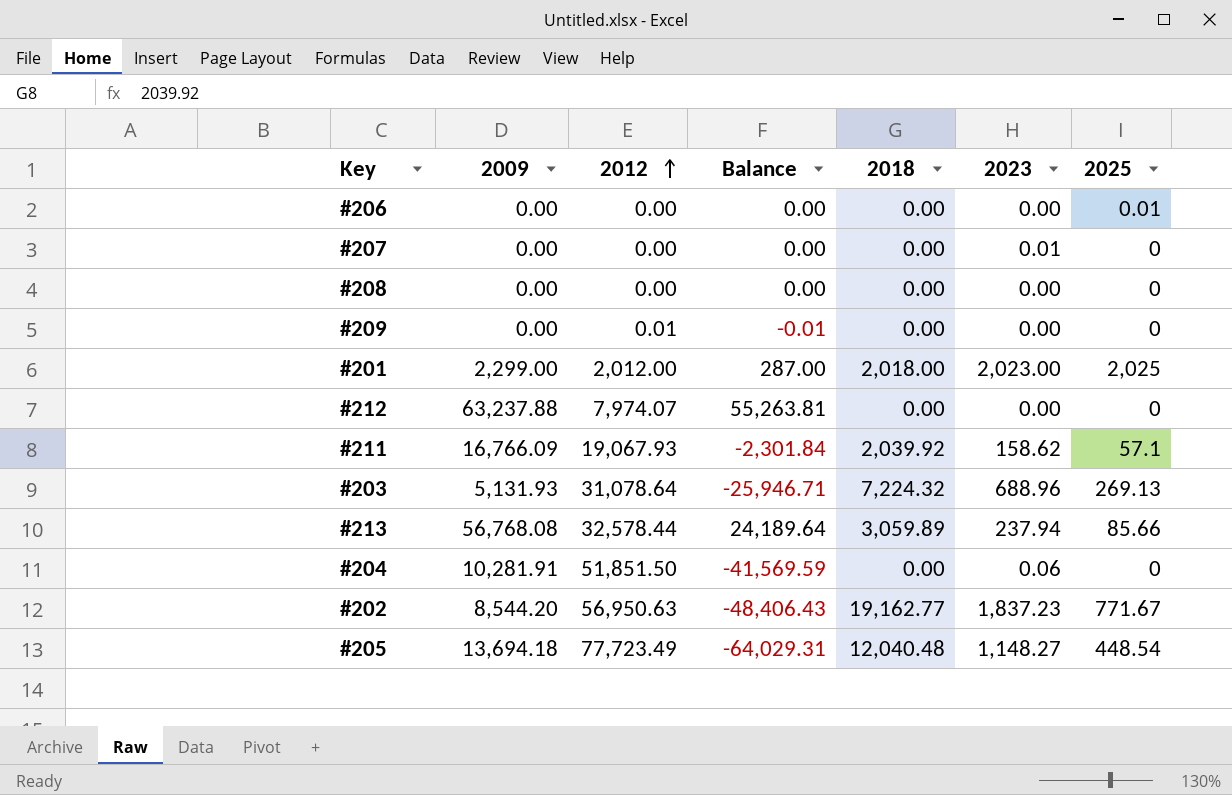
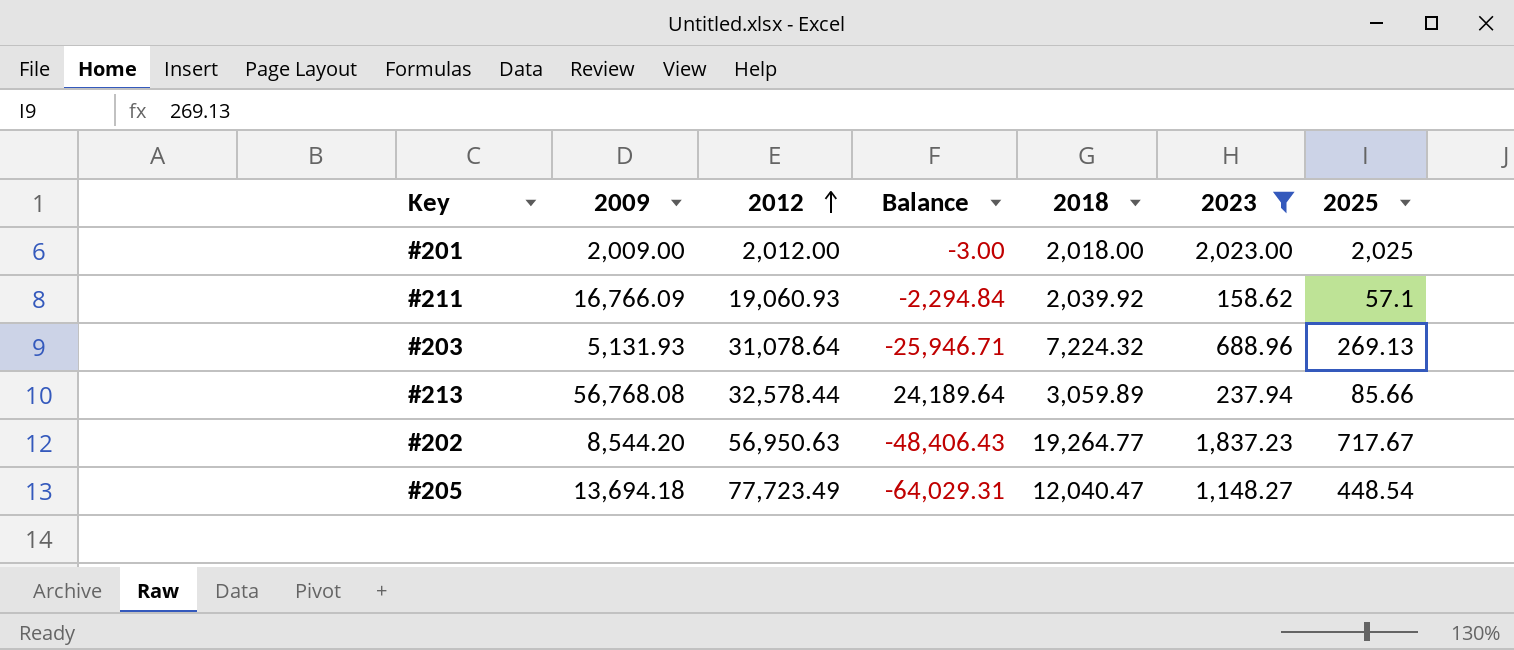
filter: none -> 2023 >= 158.62
#201 | 2009: 2,299.00 -> 2,009.00
#201 | Balance: 287.00 -> -3.00
#211 | 2012: 19,067.93 -> 19,060.93
#211 | Balance: -2,301.84 -> -2,294.84
#202 | 2018: 19,162.77 -> 19,264.77
#202 | 2025: 771.67 -> 717.67
#205 | 2018: 12,040.48 -> 12,040.47

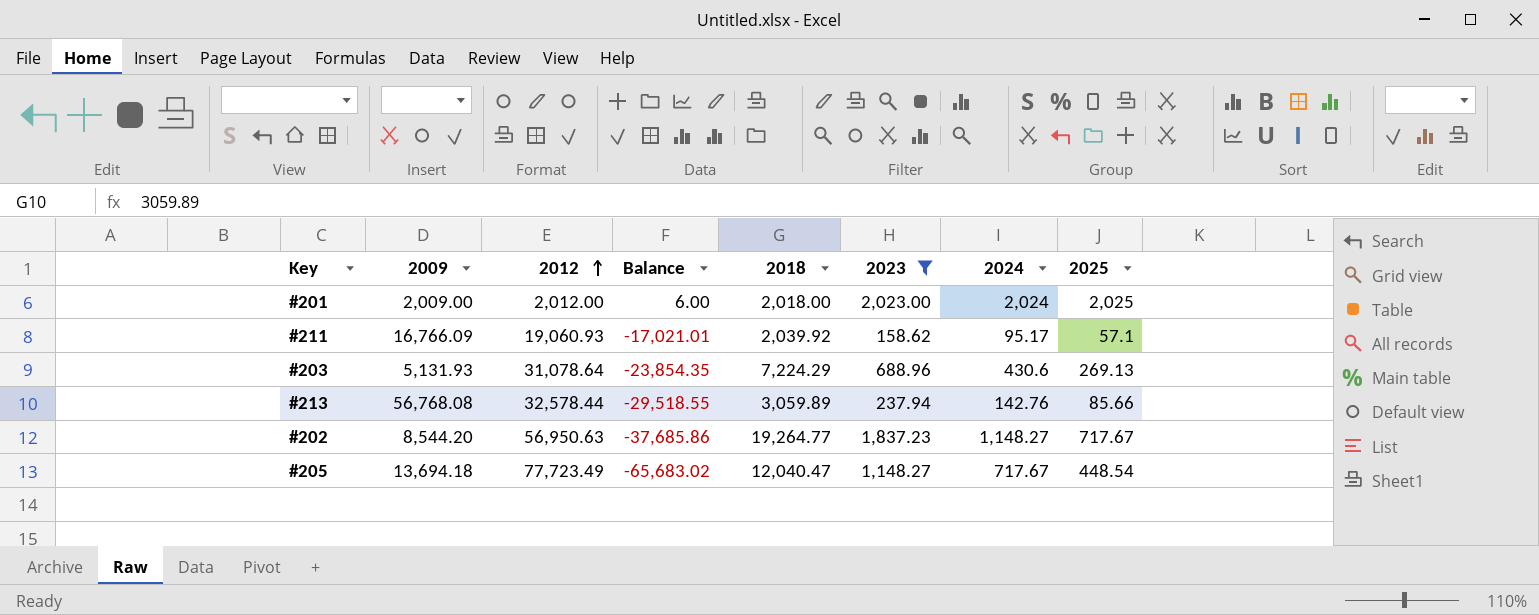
column Balance | formula: [2009] - [2012] -> [2018] - [2012]
column 2024 | position: none -> 7
#203 | 2018: 7,224.32 -> 7,224.29

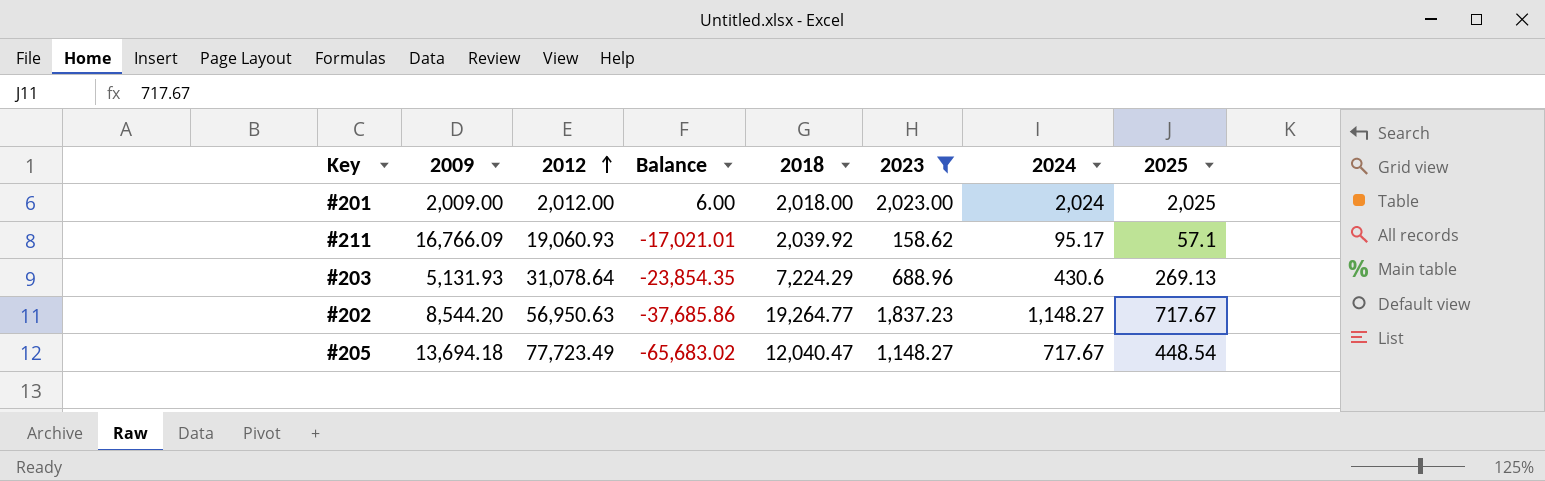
row #213: 56,768.08 | 32,578.44 | -29,518.55 | 3,059.89 | 237.94 | 142.76 | 85.66 -> none

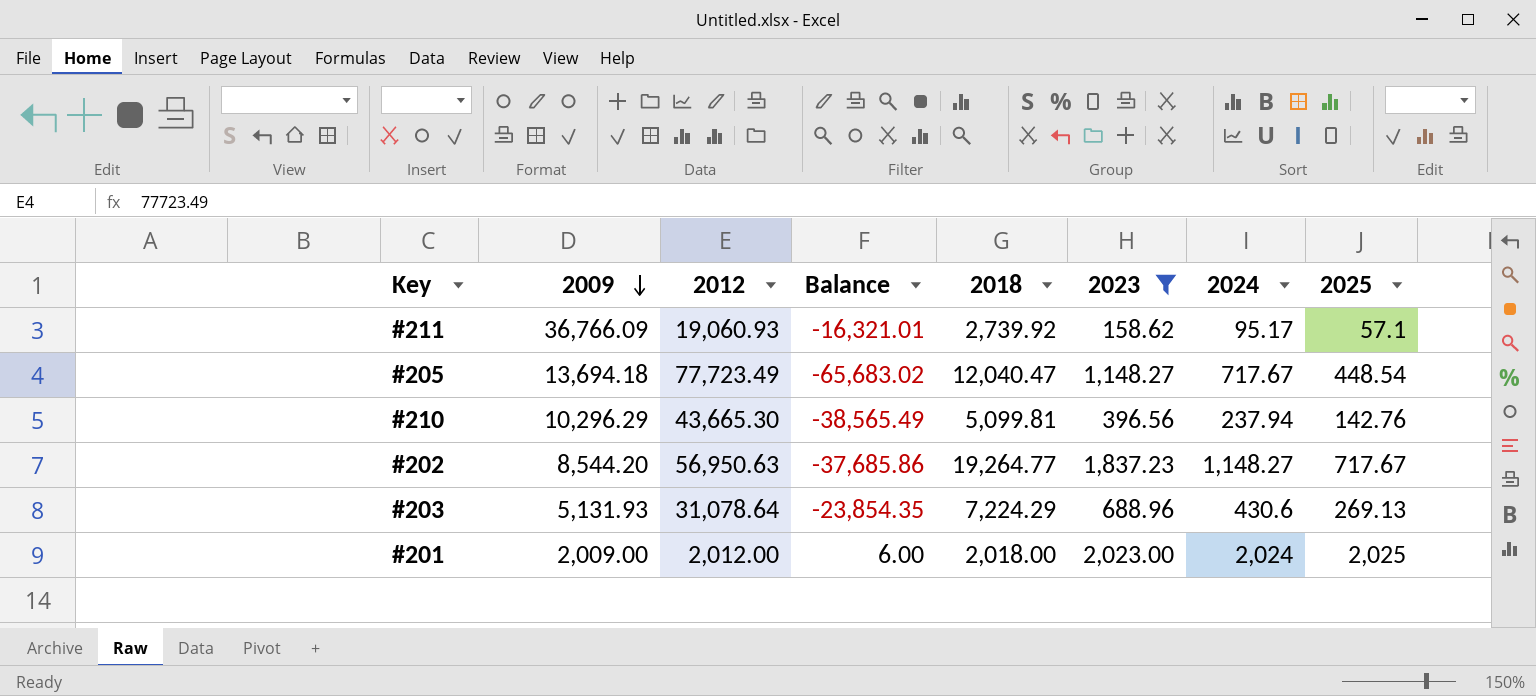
row order: 2012 ascending -> 2009 descending
#211 | 2009: 16,766.09 -> 36,766.09
#211 | Balance: -17,021.01 -> -16,321.01
#211 | 2018: 2,039.92 -> 2,739.92
row #210: none -> 10,296.29 | 43,665.30 | -38,565.49 | 5,099.81 | 396.56 | 237.94 | 142.76

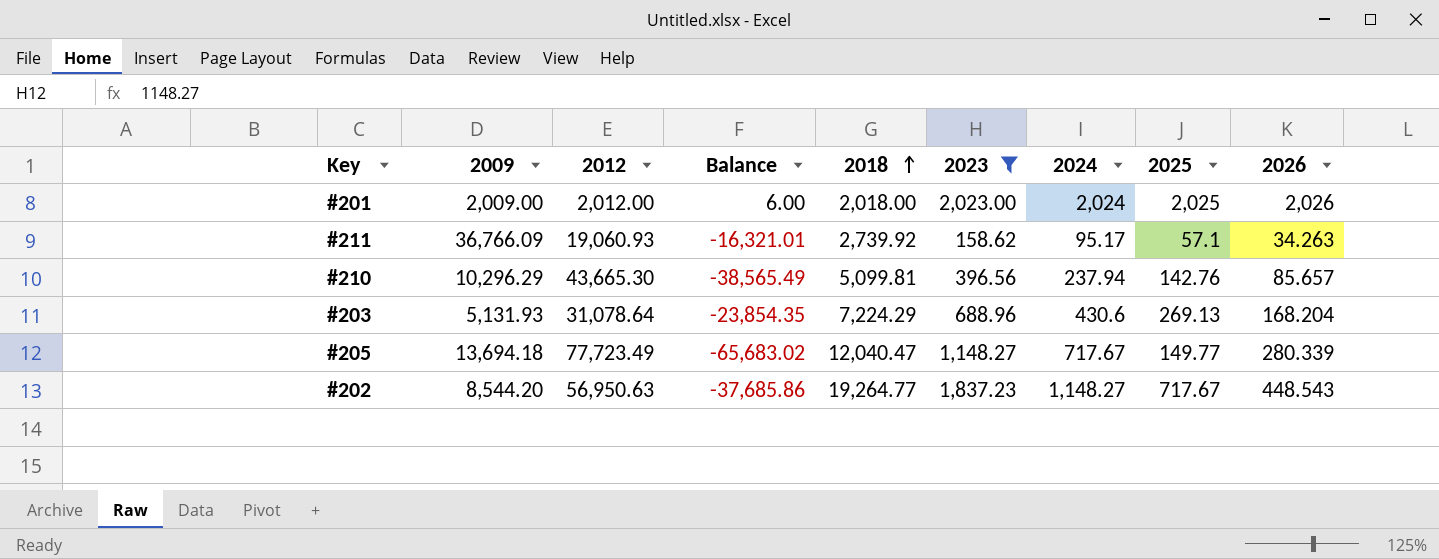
row order: 2009 descending -> 2018 ascending
column 2026 | position: none -> 9
#205 | 2025: 448.54 -> 149.77

